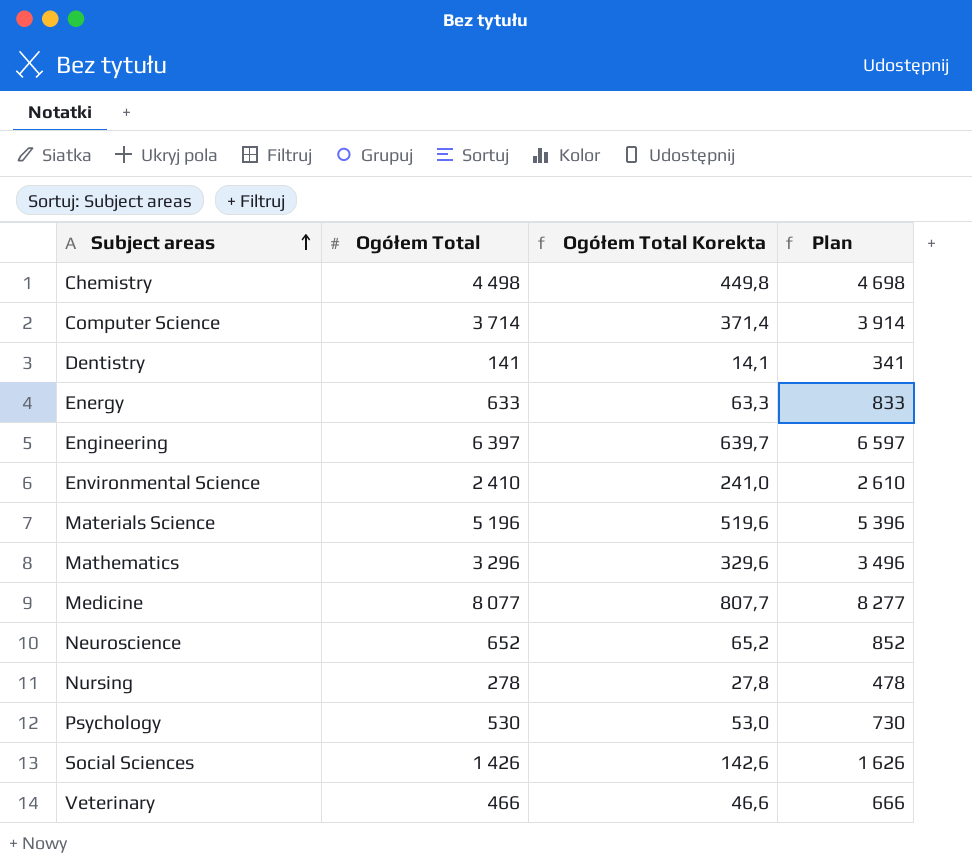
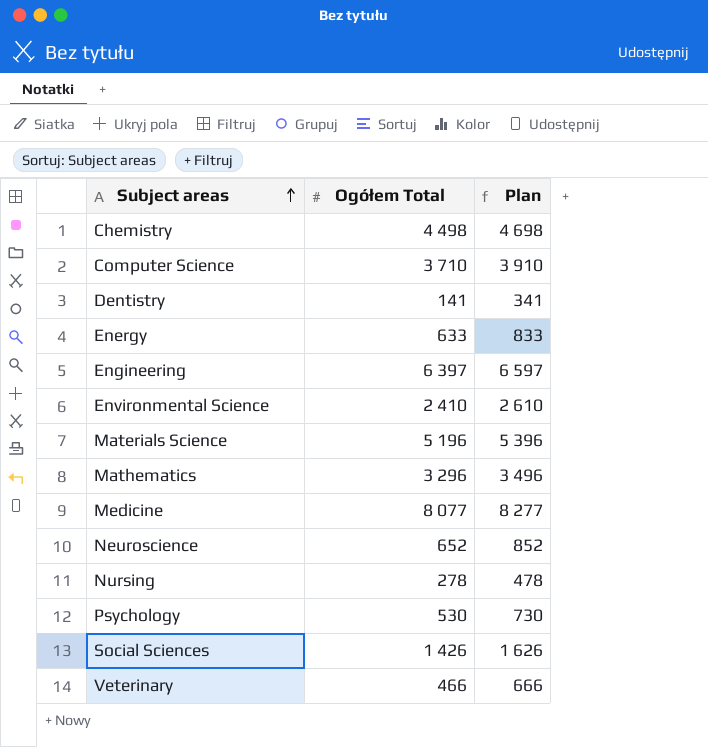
column Ogółem Total Korekta | formula: [Ogółem Total] * 0,1 -> none
Computer Science | Ogółem Total: 3 714 -> 3 710
Computer Science | Plan: 3 914 -> 3 910

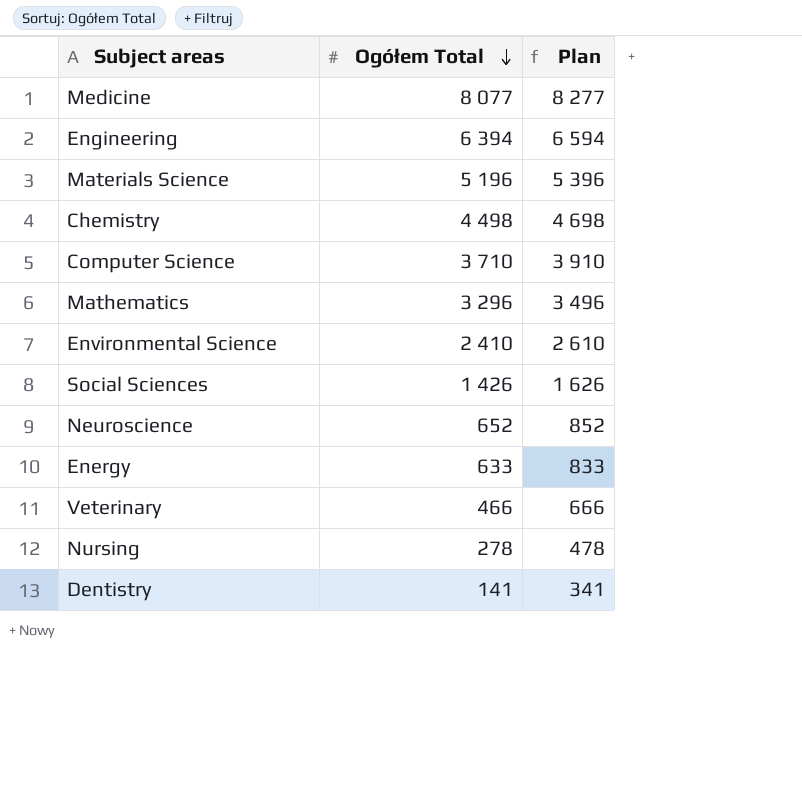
row order: Subject areas ascending -> Ogółem Total descending
row Psychology: 530 | 730 -> none
Engineering | Ogółem Total: 6 397 -> 6 394
Engineering | Plan: 6 597 -> 6 594

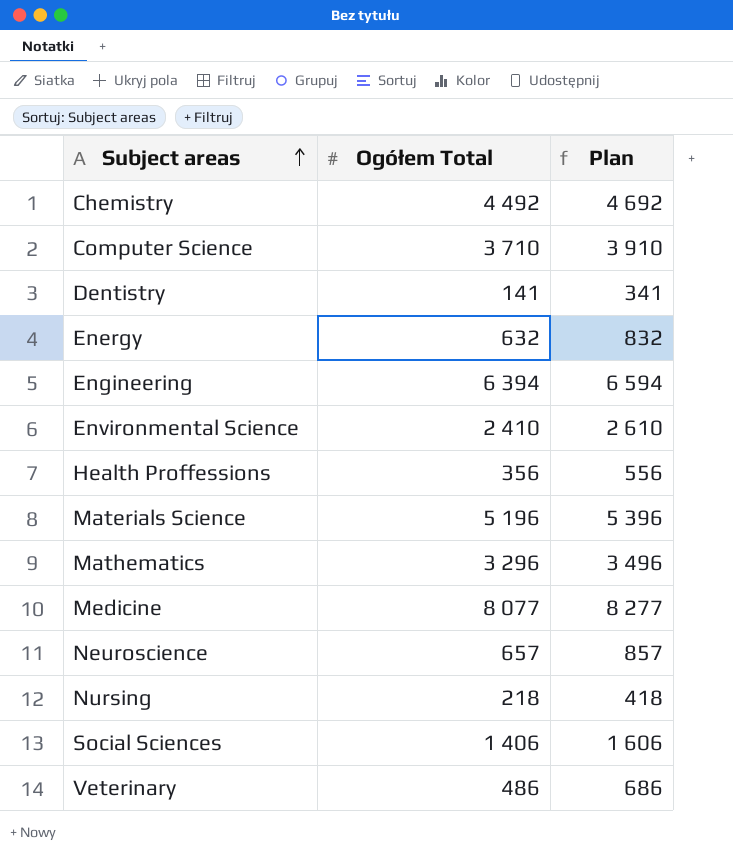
row order: Ogółem Total descending -> Subject areas ascending
Chemistry | Ogółem Total: 4 498 -> 4 492
Chemistry | Plan: 4 698 -> 4 692
Energy | Ogółem Total: 633 -> 632
Energy | Plan: 833 -> 832
row Health Proffessions: none -> 356 | 556
Neuroscience | Ogółem Total: 652 -> 657
Neuroscience | Plan: 852 -> 857
Nursing | Ogółem Total: 278 -> 218
Nursing | Plan: 478 -> 418
Social Sciences | Ogółem Total: 1 426 -> 1 406
Social Sciences | Plan: 1 626 -> 1 606
Veterinary | Ogółem Total: 466 -> 486
Veterinary | Plan: 666 -> 686

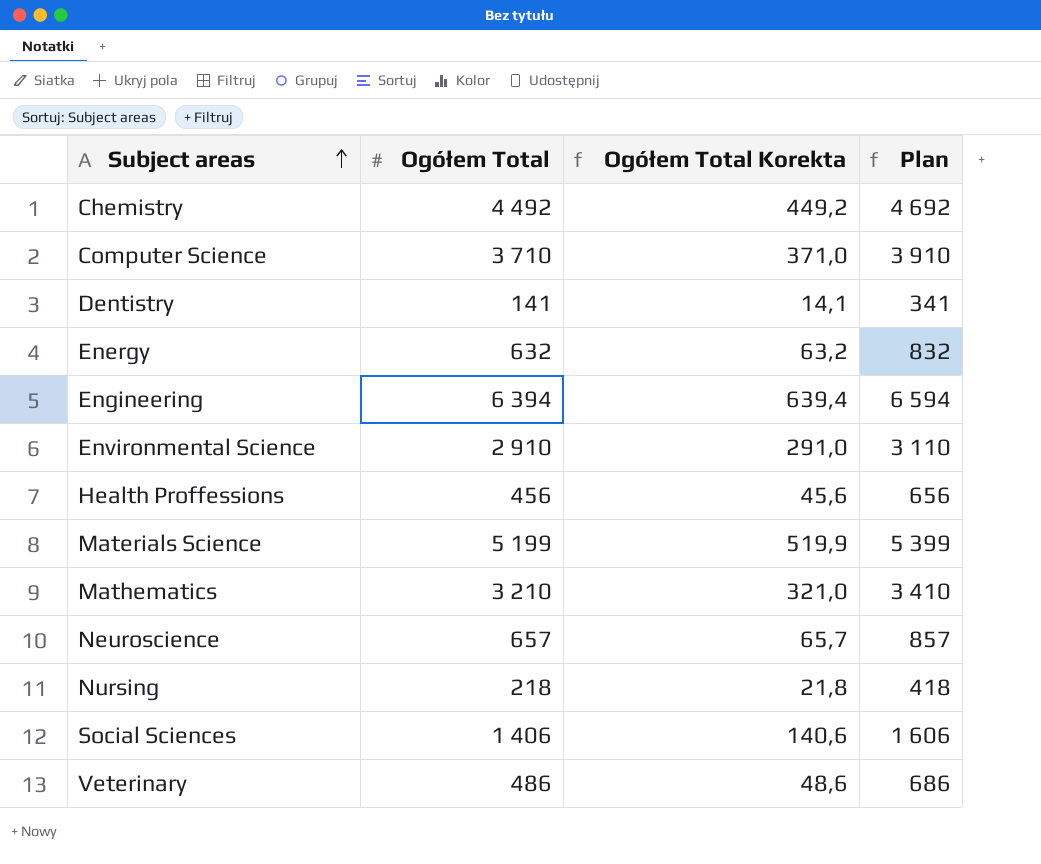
column Ogółem Total Korekta | formula: none -> [Ogółem Total] * 0,1
row Medicine: 8 077 | 8 277 -> none
Environmental Science | Ogółem Total: 2 410 -> 2 910
Environmental Science | Plan: 2 610 -> 3 110
Health Proffessions | Ogółem Total: 356 -> 456
Health Proffessions | Plan: 556 -> 656
Materials Science | Ogółem Total: 5 196 -> 5 199
Materials Science | Plan: 5 396 -> 5 399
Mathematics | Ogółem Total: 3 296 -> 3 210
Mathematics | Plan: 3 496 -> 3 410

